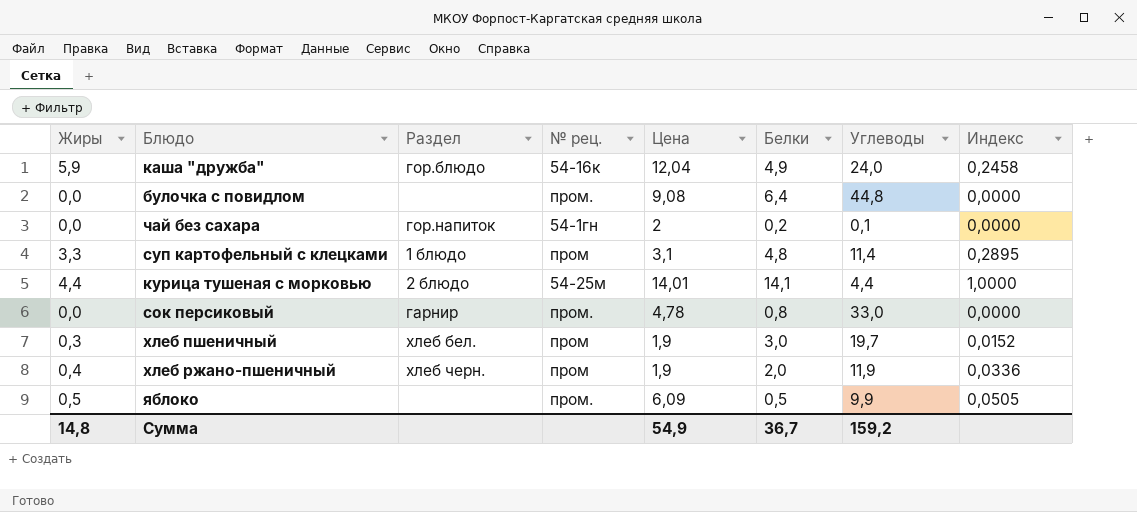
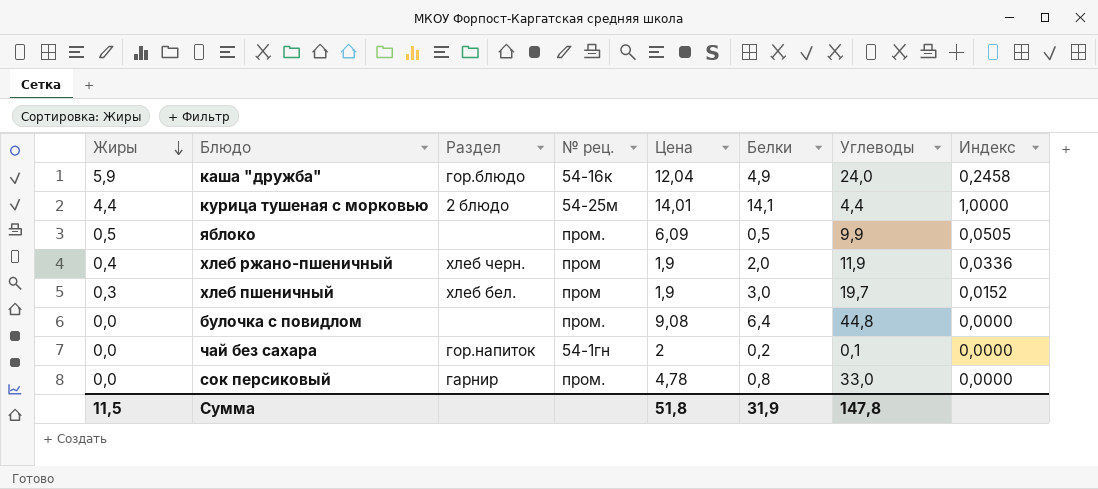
row order: none -> Жиры descending
row суп картофельный с клецками: 3,3 | 1 блюдо | пром | 3,1 | 4,8 | 11,4 | 0,2895 -> none
Сумма | Жиры: 14,8 -> 11,5
Сумма | Цена: 54,9 -> 51,8
Сумма | Белки: 36,7 -> 31,9
Сумма | Углеводы: 159,2 -> 147,8

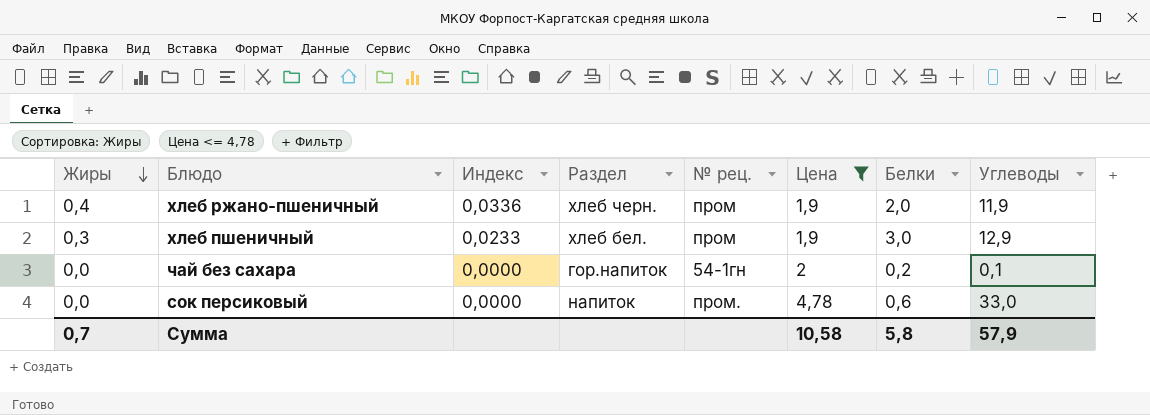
filter: none -> Цена <= 4,78
column Индекс | position: 8 -> 3
хлеб пшеничный | Индекс: 0,0152 -> 0,0233
хлеб пшеничный | Углеводы: 19,7 -> 12,9
сок персиковый | Раздел: гарнир -> напиток
сок персиковый | Белки: 0,8 -> 0,6
Сумма | Жиры: 11,5 -> 0,7
Сумма | Цена: 51,8 -> 10,58
Сумма | Белки: 31,9 -> 5,8
Сумма | Углеводы: 147,8 -> 57,9

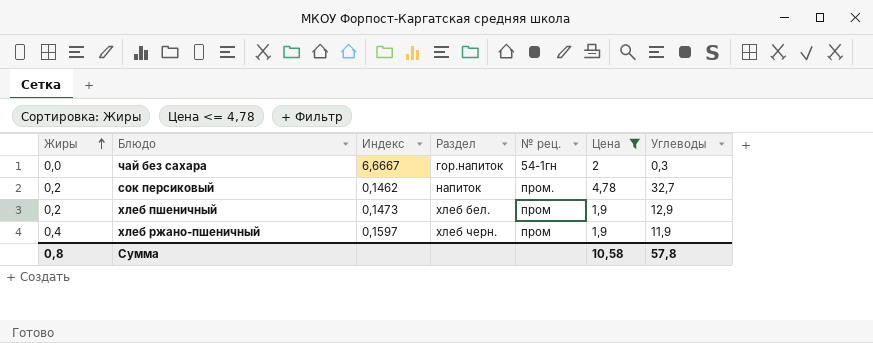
row order: Жиры descending -> Жиры ascending
column Белки | position: 7 -> none
column Индекс | formula: [Жиры] / [Углеводы] -> [Цена] / [Углеводы]
чай без сахара | Углеводы: 0,1 -> 0,3
сок персиковый | Жиры: 0,0 -> 0,2
сок персиковый | Углеводы: 33,0 -> 32,7
хлеб пшеничный | Жиры: 0,3 -> 0,2
Сумма | Жиры: 0,7 -> 0,8
Сумма | Углеводы: 57,9 -> 57,8

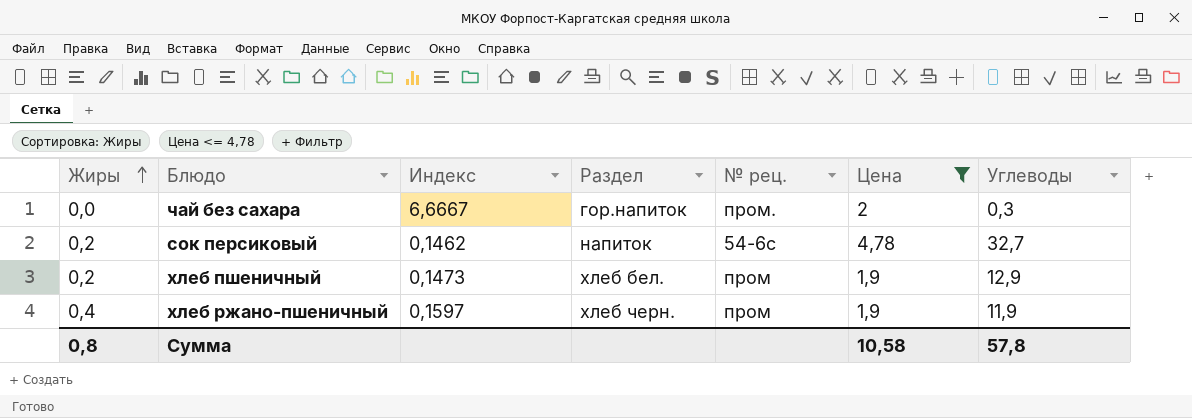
чай без сахара | № рец.: 54-1гн -> пром.
сок персиковый | № рец.: пром. -> 54-6с

